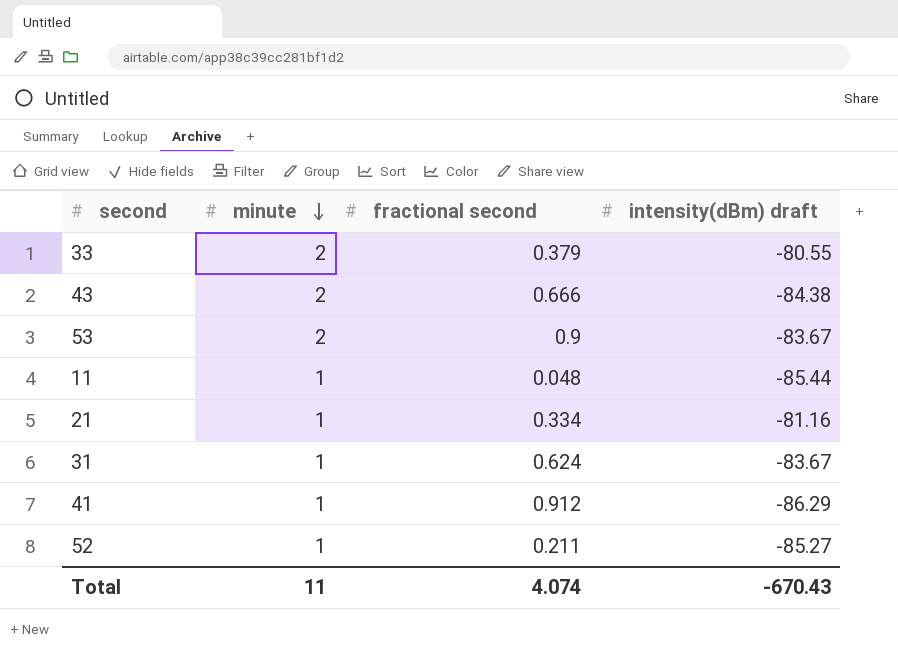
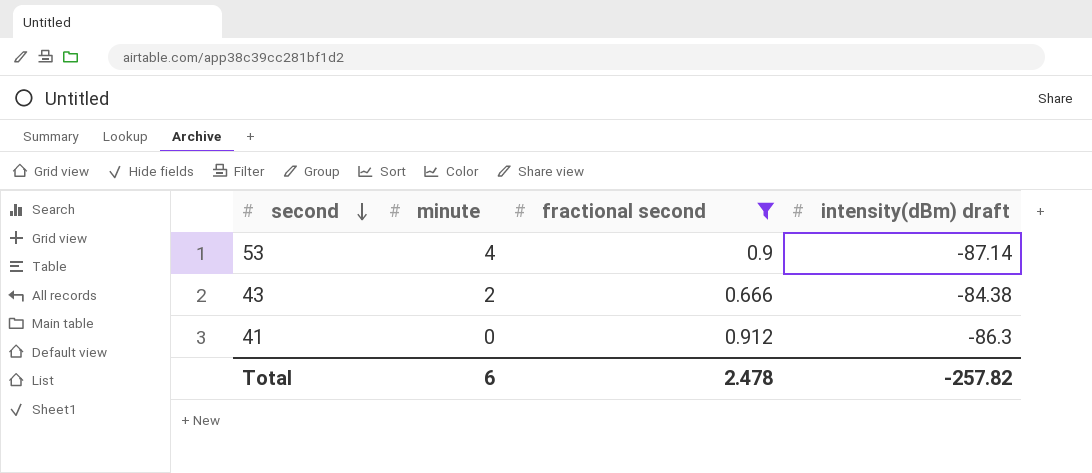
filter: none -> fractional second >= 0.666
row order: minute descending -> second descending
53 | minute: 2 -> 4
53 | intensity(dBm) draft: -83.67 -> -87.14
41 | minute: 1 -> 0
41 | intensity(dBm) draft: -86.29 -> -86.3
Total | minute: 11 -> 6
Total | fractional second: 4.074 -> 2.478
Total | intensity(dBm) draft: -670.43 -> -257.82

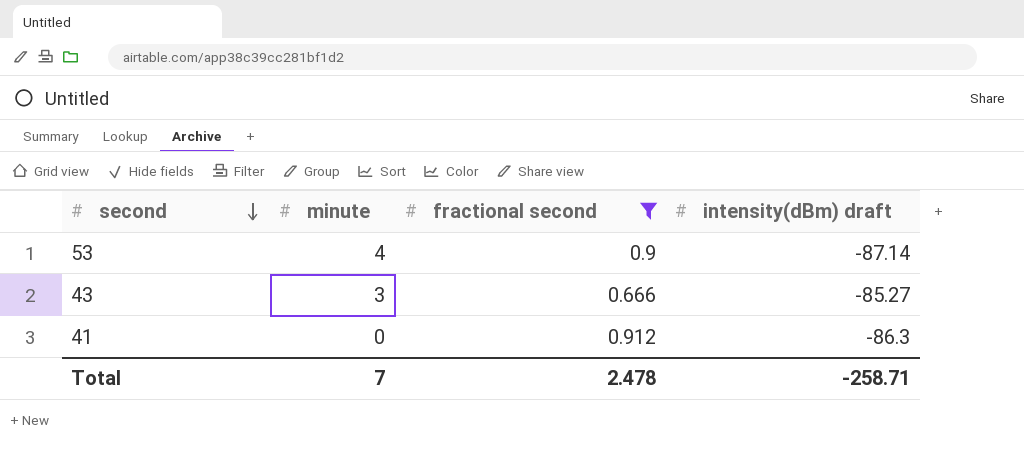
43 | minute: 2 -> 3
43 | intensity(dBm) draft: -84.38 -> -85.27
Total | minute: 6 -> 7
Total | intensity(dBm) draft: -257.82 -> -258.71

